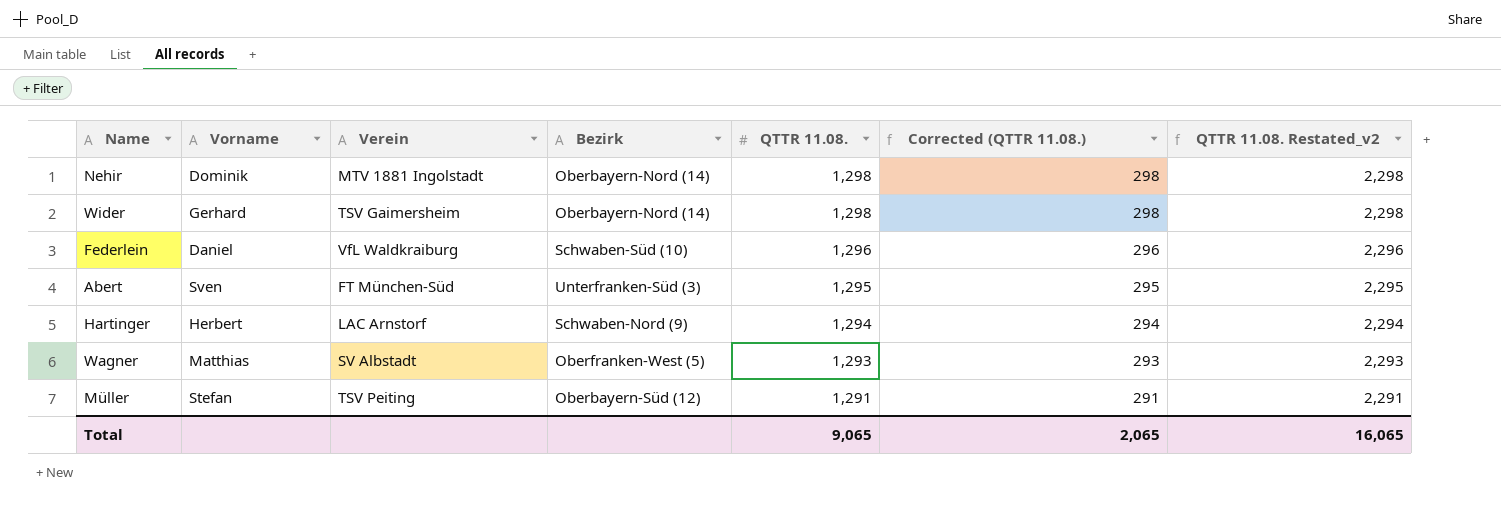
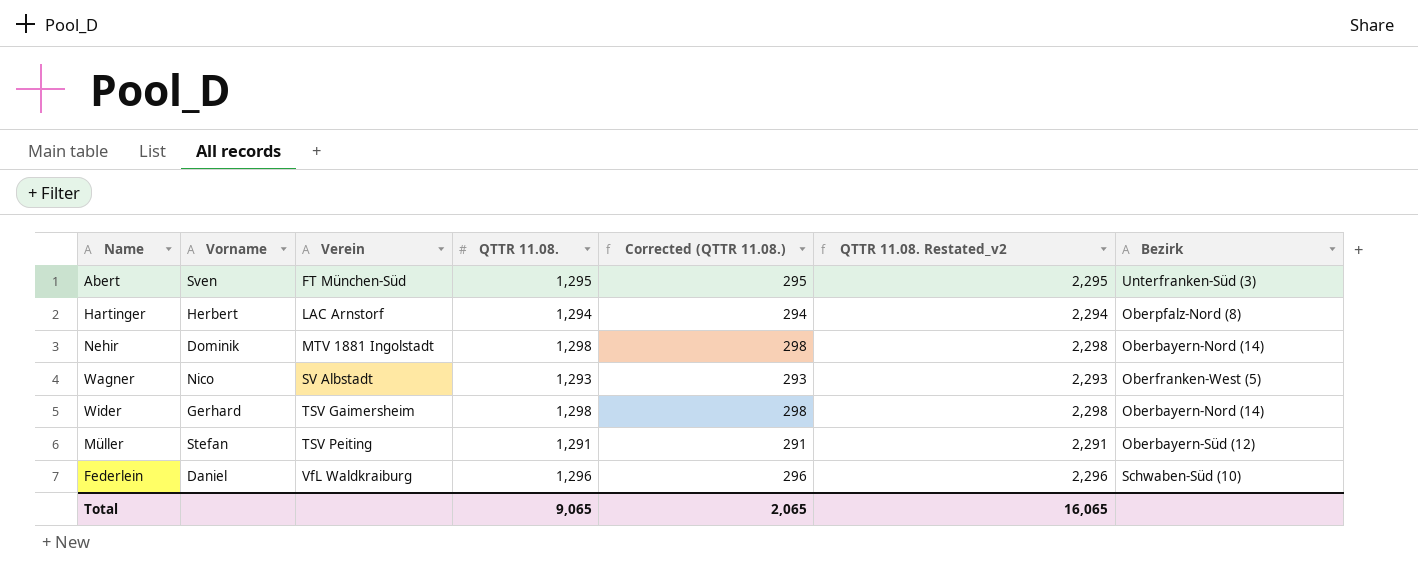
row order: QTTR 11.08. descending -> Verein ascending
column Bezirk | position: 4 -> 7
Hartinger | Bezirk: Schwaben-Nord (9) -> Oberpfalz-Nord (8)
Wagner | Vorname: Matthias -> Nico

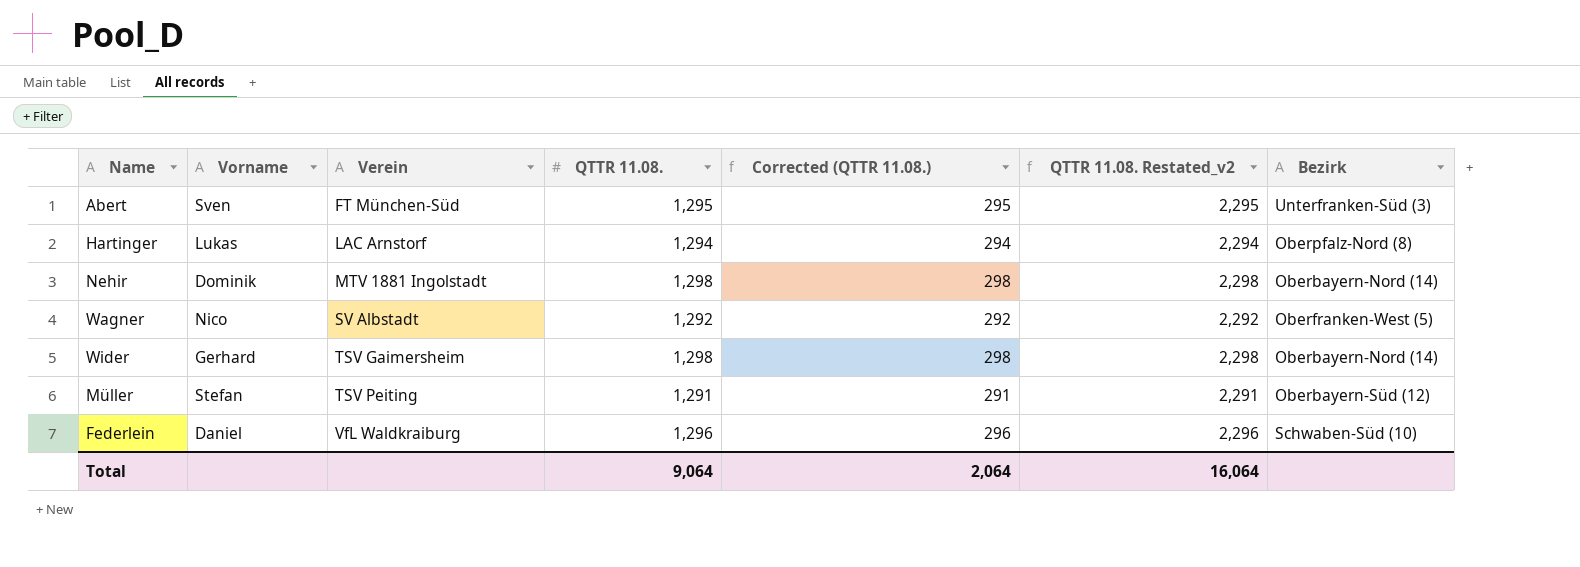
Hartinger | Vorname: Herbert -> Lukas
Wagner | QTTR 11.08.: 1,293 -> 1,292
Wagner | Corrected (QTTR 11.08.): 293 -> 292
Wagner | QTTR 11.08. Restated_v2: 2,293 -> 2,292
Total | QTTR 11.08.: 9,065 -> 9,064
Total | Corrected (QTTR 11.08.): 2,065 -> 2,064
Total | QTTR 11.08. Restated_v2: 16,065 -> 16,064

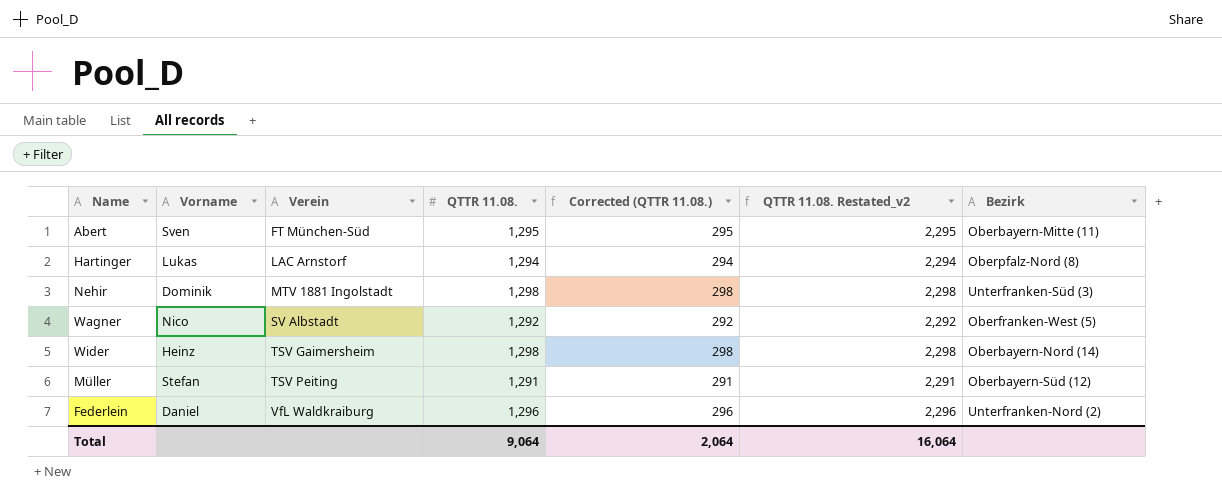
Abert | Bezirk: Unterfranken-Süd (3) -> Oberbayern-Mitte (11)
Nehir | Bezirk: Oberbayern-Nord (14) -> Unterfranken-Süd (3)
Wider | Vorname: Gerhard -> Heinz
Federlein | Bezirk: Schwaben-Süd (10) -> Unterfranken-Nord (2)

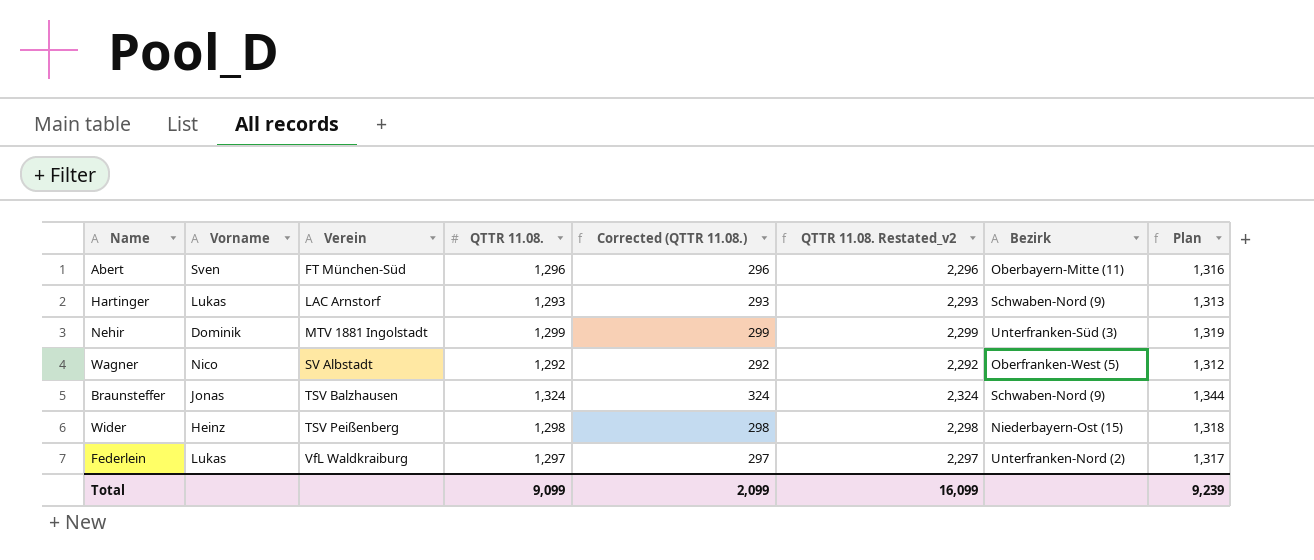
column Plan | formula: none -> [QTTR 11.08.] + 20
row Müller: Stefan | TSV Peiting | 1,291 | 291 | 2,291 | Oberbayern-Süd (12) -> none
Abert | QTTR 11.08.: 1,295 -> 1,296
Abert | Corrected (QTTR 11.08.): 295 -> 296
Abert | QTTR 11.08. Restated_v2: 2,295 -> 2,296
Hartinger | QTTR 11.08.: 1,294 -> 1,293
Hartinger | Corrected (QTTR 11.08.): 294 -> 293
Hartinger | QTTR 11.08. Restated_v2: 2,294 -> 2,293
Hartinger | Bezirk: Oberpfalz-Nord (8) -> Schwaben-Nord (9)
Nehir | QTTR 11.08.: 1,298 -> 1,299
Nehir | Corrected (QTTR 11.08.): 298 -> 299
Nehir | QTTR 11.08. Restated_v2: 2,298 -> 2,299
row Braunsteffer: none -> Jonas | TSV Balzhausen | 1,324 | 324 | 2,324 | Schwaben-Nord (9) | 1,344
Wider | Verein: TSV Gaimersheim -> TSV Peißenberg
Wider | Bezirk: Oberbayern-Nord (14) -> Niederbayern-Ost (15)
Federlein | Vorname: Daniel -> Lukas
Federlein | QTTR 11.08.: 1,296 -> 1,297
Federlein | Corrected (QTTR 11.08.): 296 -> 297
Federlein | QTTR 11.08. Restated_v2: 2,296 -> 2,297
Total | QTTR 11.08.: 9,064 -> 9,099
Total | Corrected (QTTR 11.08.): 2,064 -> 2,099
Total | QTTR 11.08. Restated_v2: 16,064 -> 16,099

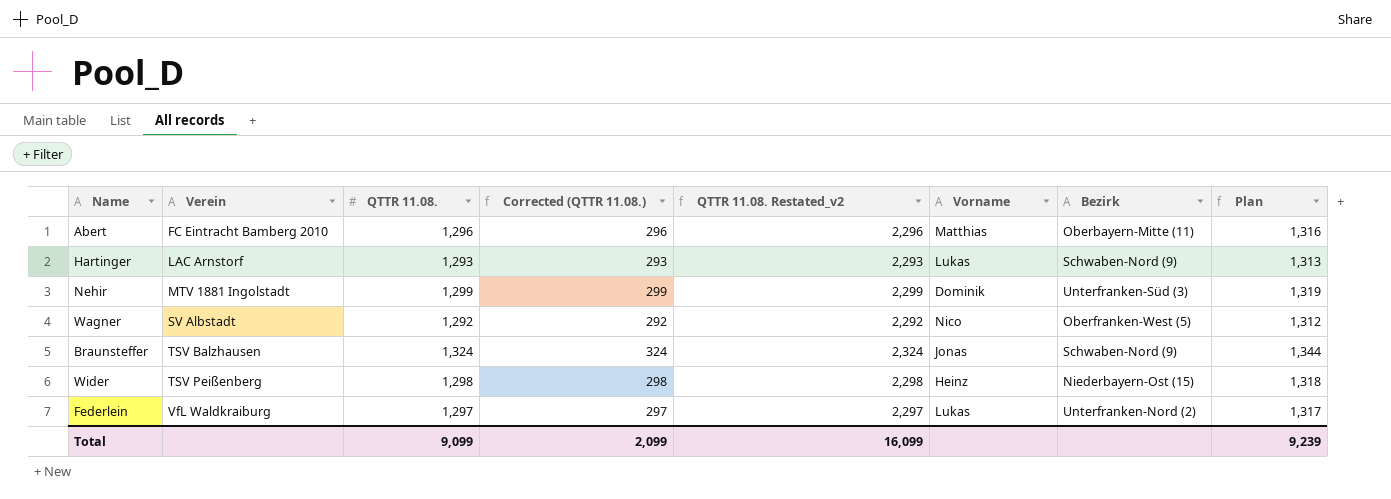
column Vorname | position: 2 -> 6
Abert | Verein: FT München-Süd -> FC Eintracht Bamberg 2010
Abert | Vorname: Sven -> Matthias

